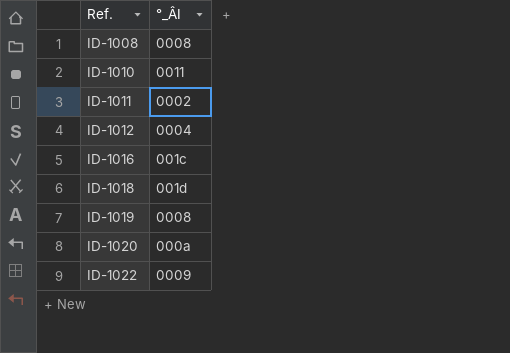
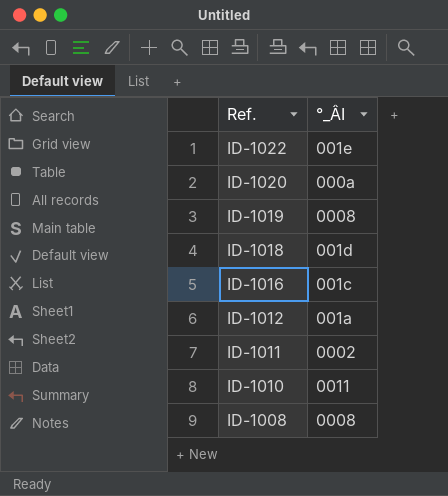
row order: Ref. ascending -> Ref. descending
ID-1022 | °_ÂI: 0009 -> 001e
ID-1012 | °_ÂI: 0004 -> 001a

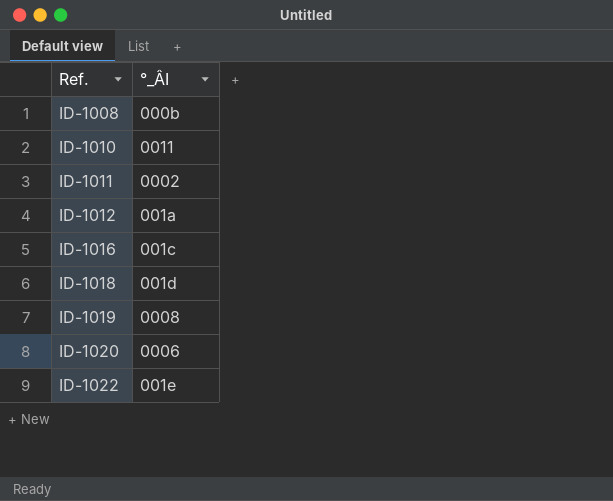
row order: Ref. descending -> Ref. ascending
ID-1008 | °_ÂI: 0008 -> 000b
ID-1020 | °_ÂI: 000a -> 0006

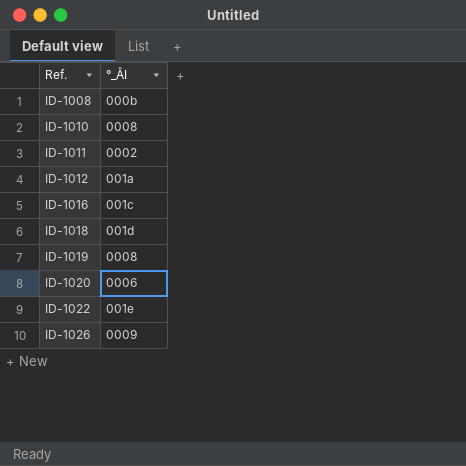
ID-1010 | °_ÂI: 0011 -> 0008
row ID-1026: none -> 0009

